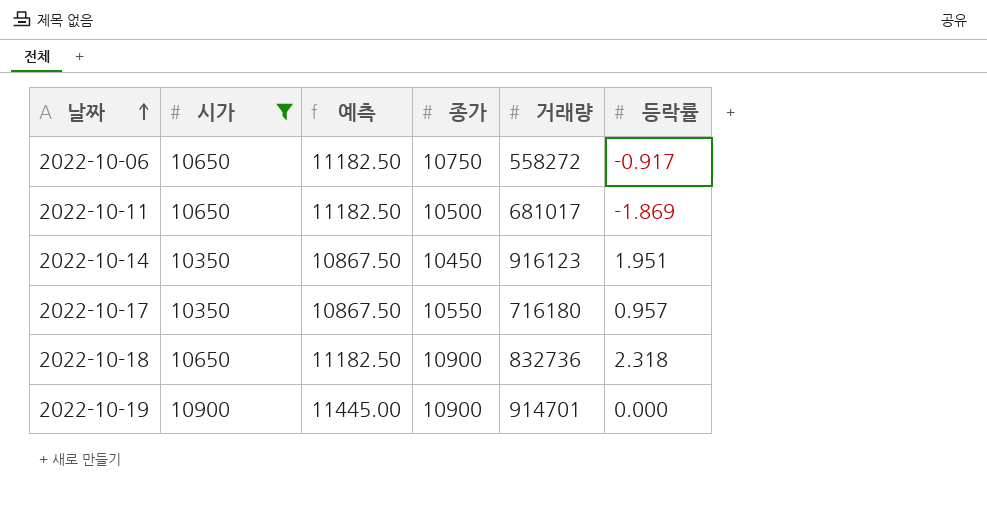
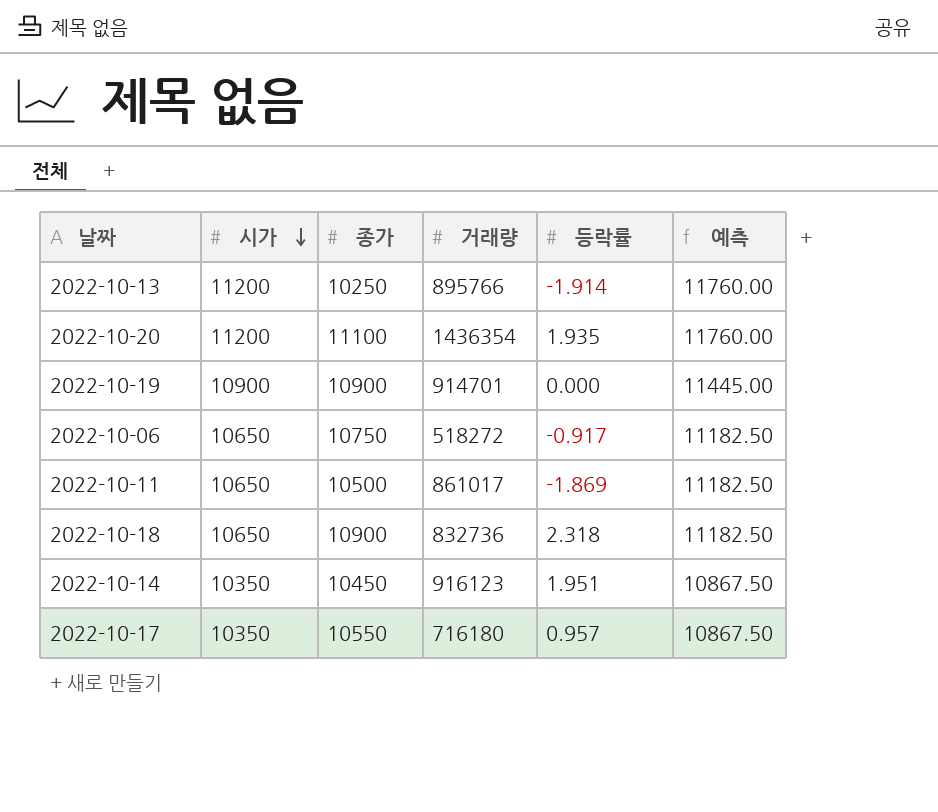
filter: 시가 != 11200 -> none
row order: 날짜 ascending -> 시가 descending
column 예측 | position: 3 -> 6
2022-10-06 | 거래량: 558272 -> 518272
2022-10-11 | 거래량: 681017 -> 861017

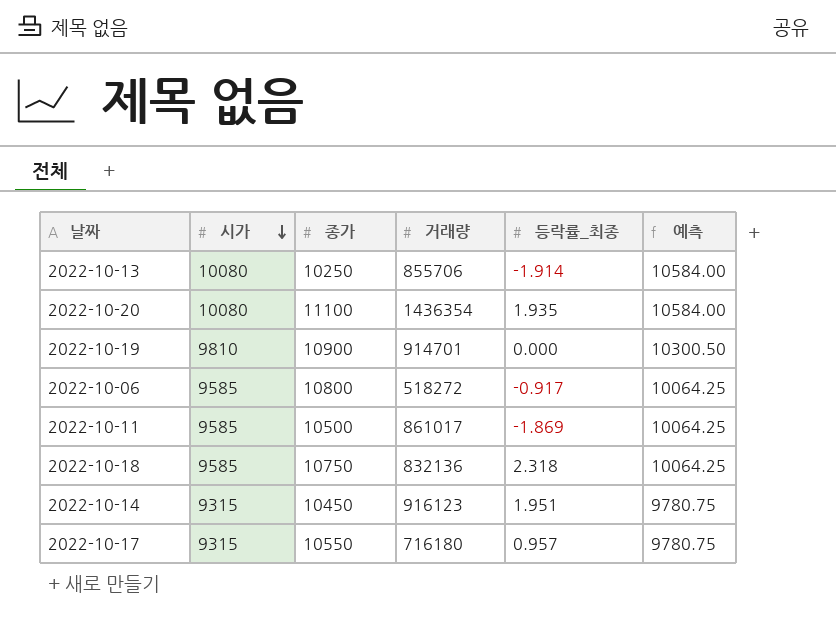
column name: 등락률 -> 등락률_최종
2022-10-13 | 시가: 11200 -> 10080
2022-10-13 | 거래량: 895766 -> 855706
2022-10-13 | 예측: 11760.00 -> 10584.00
2022-10-20 | 시가: 11200 -> 10080
2022-10-20 | 예측: 11760.00 -> 10584.00
2022-10-19 | 시가: 10900 -> 9810
2022-10-19 | 예측: 11445.00 -> 10300.50
2022-10-06 | 시가: 10650 -> 9585
2022-10-06 | 종가: 10750 -> 10800
2022-10-06 | 예측: 11182.50 -> 10064.25
2022-10-11 | 시가: 10650 -> 9585
2022-10-11 | 예측: 11182.50 -> 10064.25
2022-10-18 | 시가: 10650 -> 9585
2022-10-18 | 종가: 10900 -> 10750
2022-10-18 | 거래량: 832736 -> 832136
2022-10-18 | 예측: 11182.50 -> 10064.25
2022-10-14 | 시가: 10350 -> 9315
2022-10-14 | 예측: 10867.50 -> 9780.75
2022-10-17 | 시가: 10350 -> 9315
2022-10-17 | 예측: 10867.50 -> 9780.75

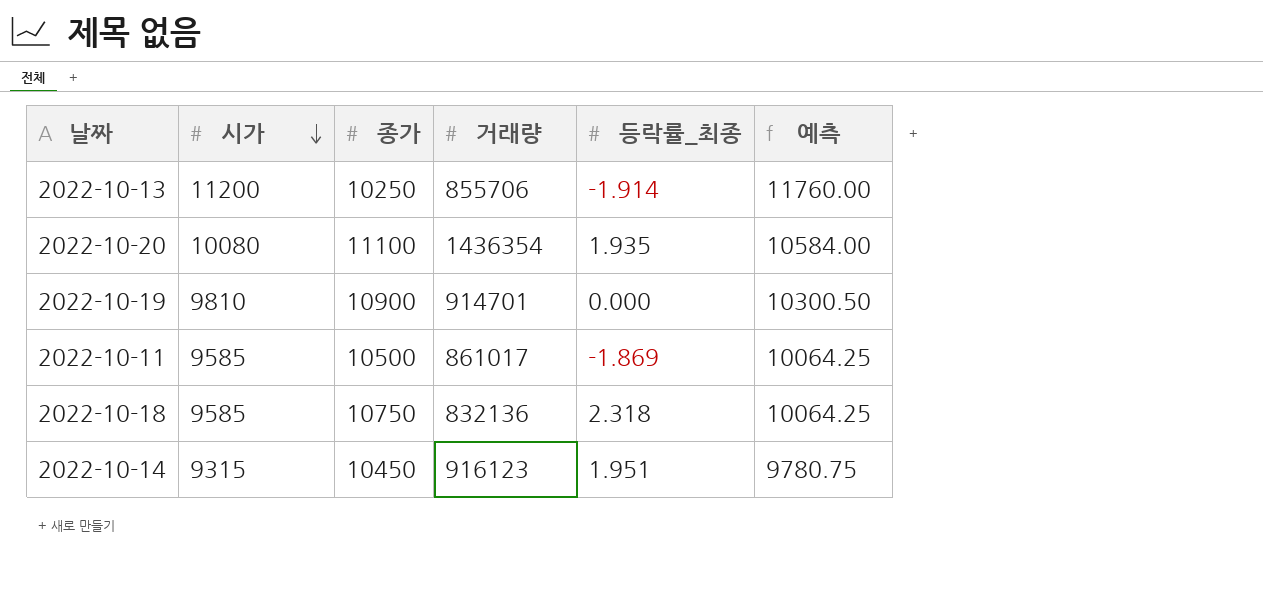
row 2022-10-06: 9585 | 10800 | 518272 | -0.917 | 10064.25 -> none
row 2022-10-17: 9315 | 10550 | 716180 | 0.957 | 9780.75 -> none
2022-10-13 | 시가: 10080 -> 11200
2022-10-13 | 예측: 10584.00 -> 11760.00

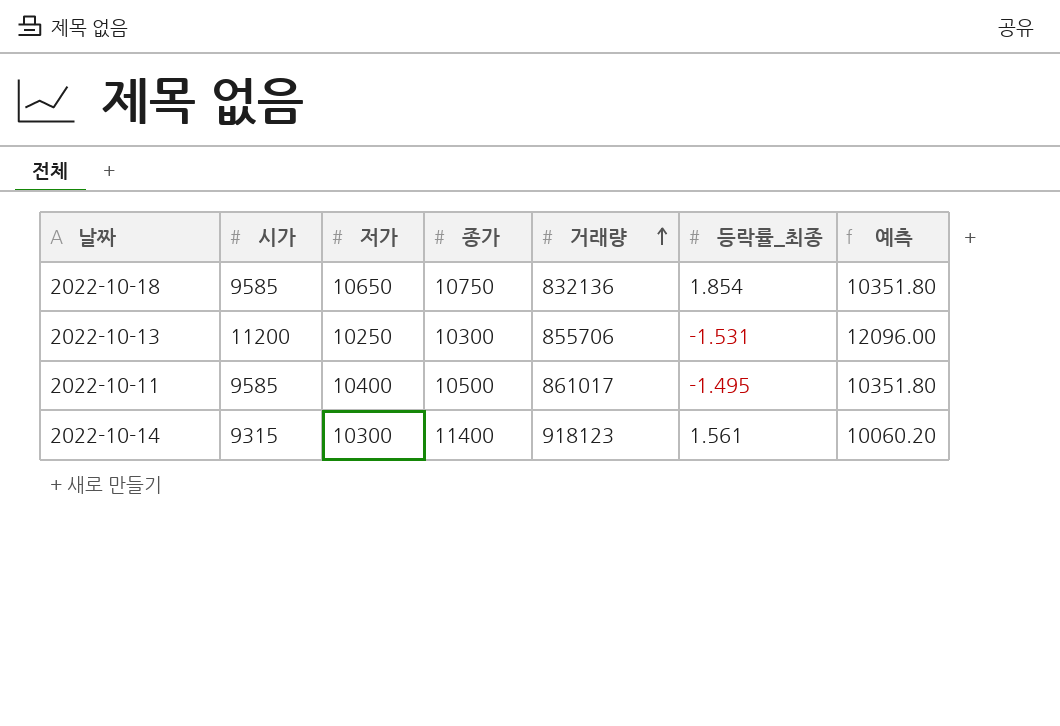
row order: 시가 descending -> 거래량 ascending
column 저가 | position: none -> 3
column 예측 | formula: [시가] * 1.05 -> [시가] * 1.08
row 2022-10-20: 10080 | 11100 | 1436354 | 1.935 | 10584.00 -> none
row 2022-10-19: 9810 | 10900 | 914701 | 0.000 | 10300.50 -> none
2022-10-18 | 등락률_최종: 2.318 -> 1.854
2022-10-13 | 종가: 10250 -> 10300
2022-10-13 | 등락률_최종: -1.914 -> -1.531
2022-10-11 | 등락률_최종: -1.869 -> -1.495
2022-10-14 | 종가: 10450 -> 11400
2022-10-14 | 거래량: 916123 -> 918123
2022-10-14 | 등락률_최종: 1.951 -> 1.561

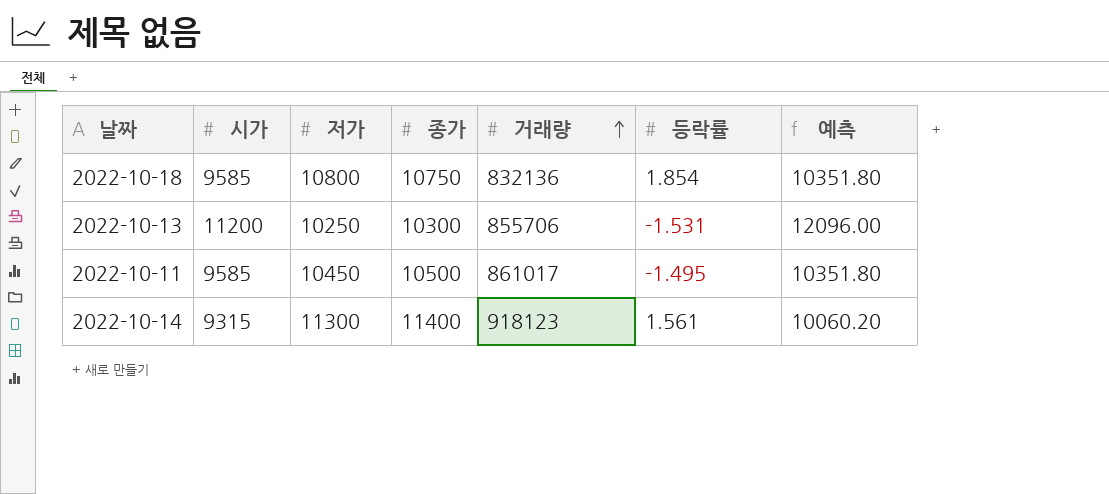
column name: 등락률_최종 -> 등락률
2022-10-18 | 저가: 10650 -> 10800
2022-10-11 | 저가: 10400 -> 10450
2022-10-14 | 저가: 10300 -> 11300

